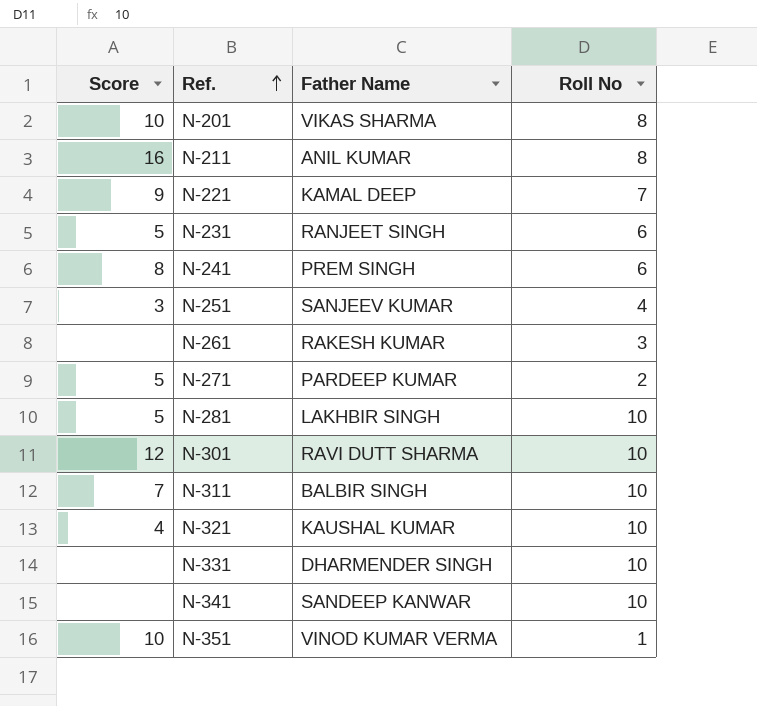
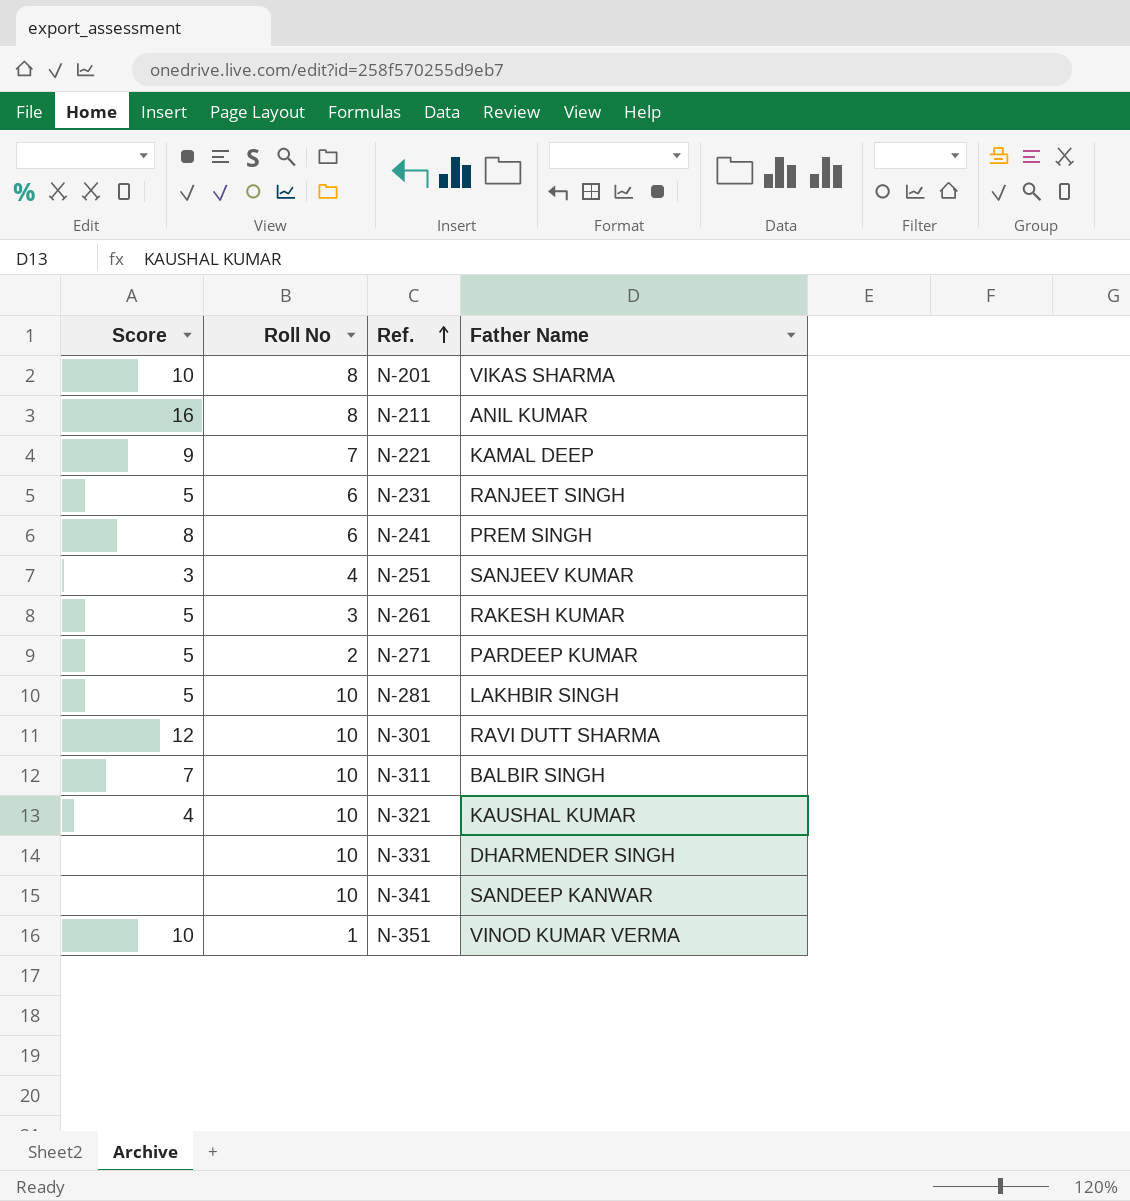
column Roll No | position: 4 -> 2
N-261 | Score: none -> 5

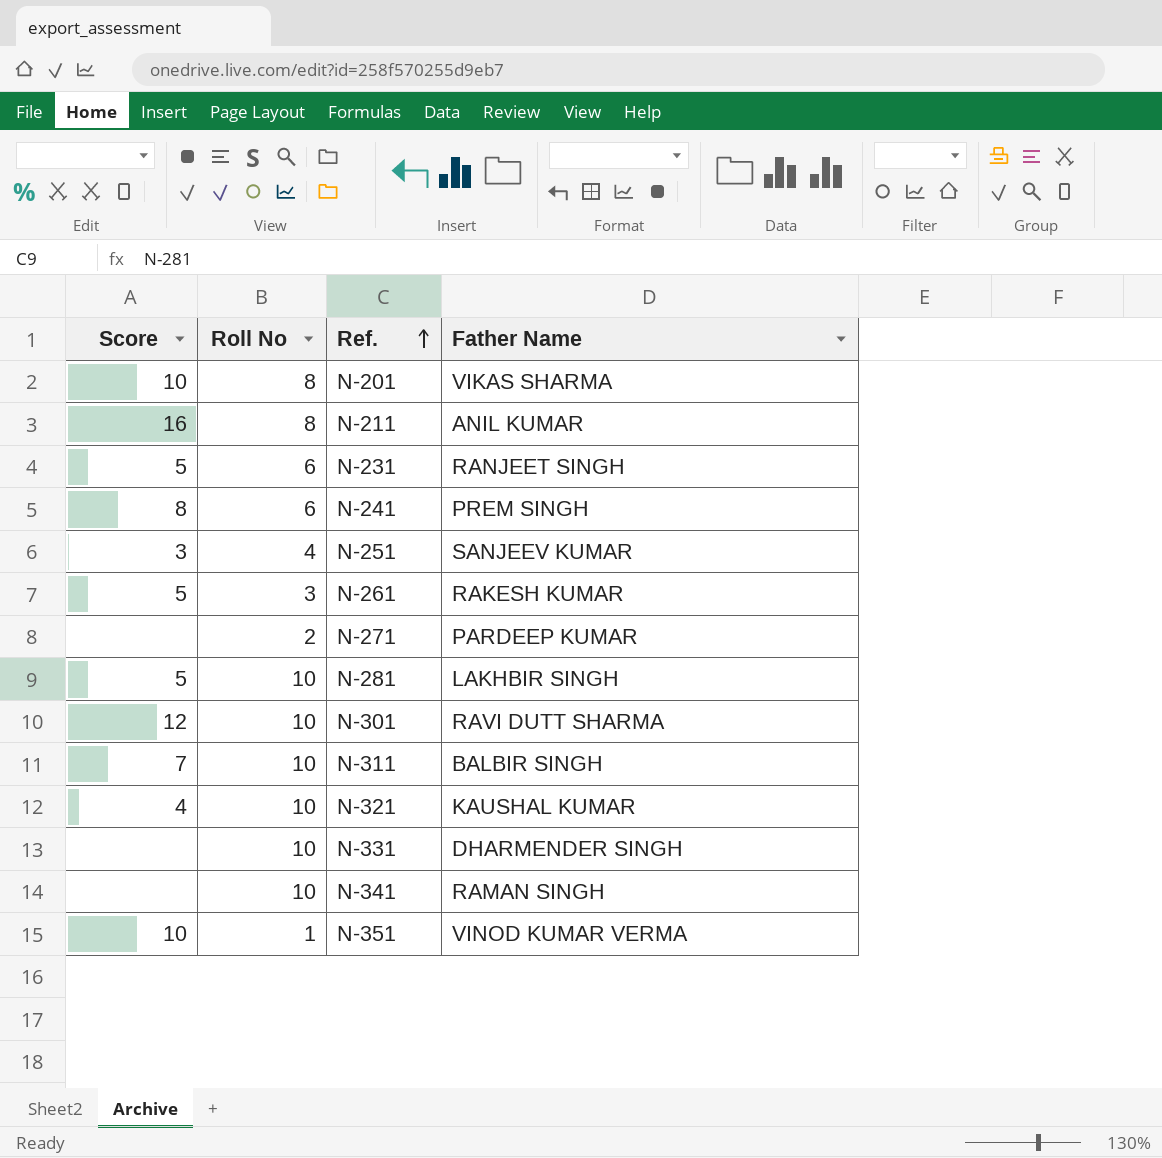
row N-221: 9 | 7 | KAMAL DEEP -> none
N-271 | Score: 5 -> none
N-341 | Father Name: SANDEEP KANWAR -> RAMAN SINGH

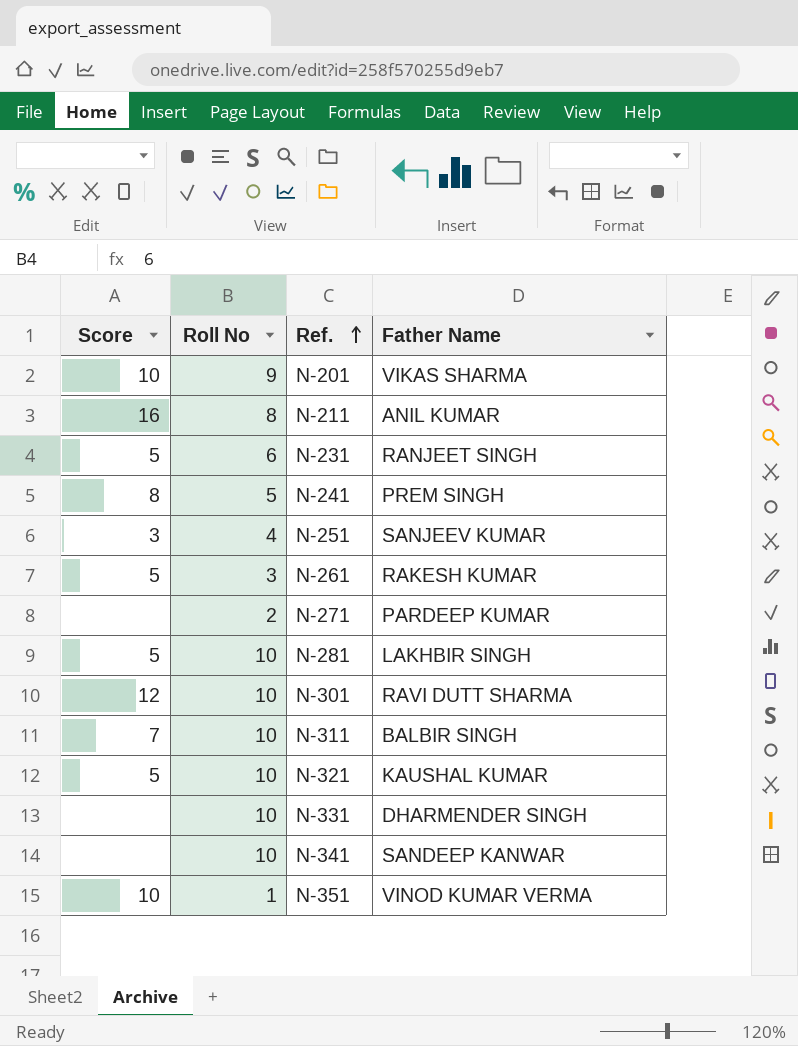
N-201 | Roll No: 8 -> 9
N-241 | Roll No: 6 -> 5
N-321 | Score: 4 -> 5
N-341 | Father Name: RAMAN SINGH -> SANDEEP KANWAR

